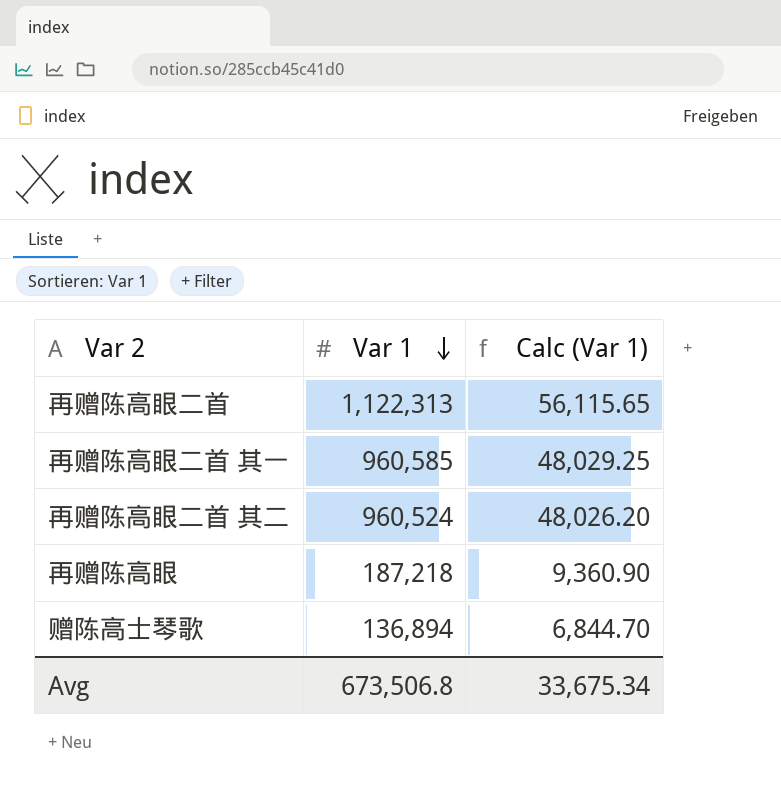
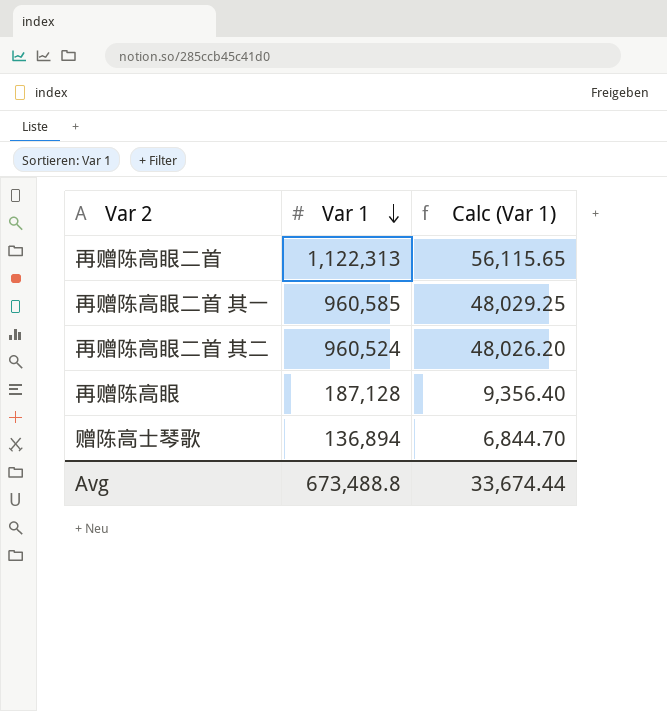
再赠陈高眼 | Var 1: 187,218 -> 187,128
再赠陈高眼 | Calc (Var 1): 9,360.90 -> 9,356.40
Avg | Var 1: 673,506.8 -> 673,488.8
Avg | Calc (Var 1): 33,675.34 -> 33,674.44

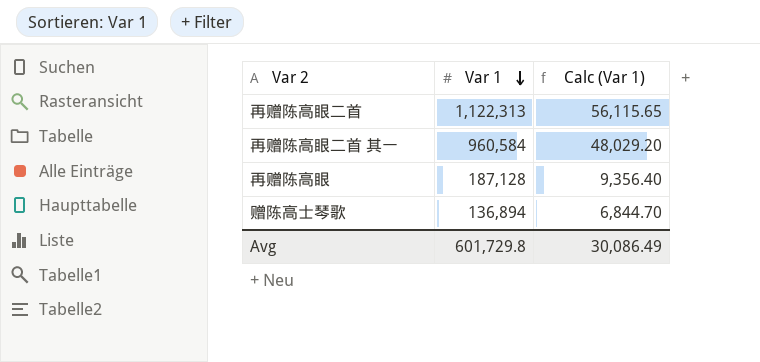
row 再赠陈高眼二首 其二: 960,524 | 48,026.20 -> none
再赠陈高眼二首 其一 | Var 1: 960,585 -> 960,584
再赠陈高眼二首 其一 | Calc (Var 1): 48,029.25 -> 48,029.20
Avg | Var 1: 673,488.8 -> 601,729.8
Avg | Calc (Var 1): 33,674.44 -> 30,086.49

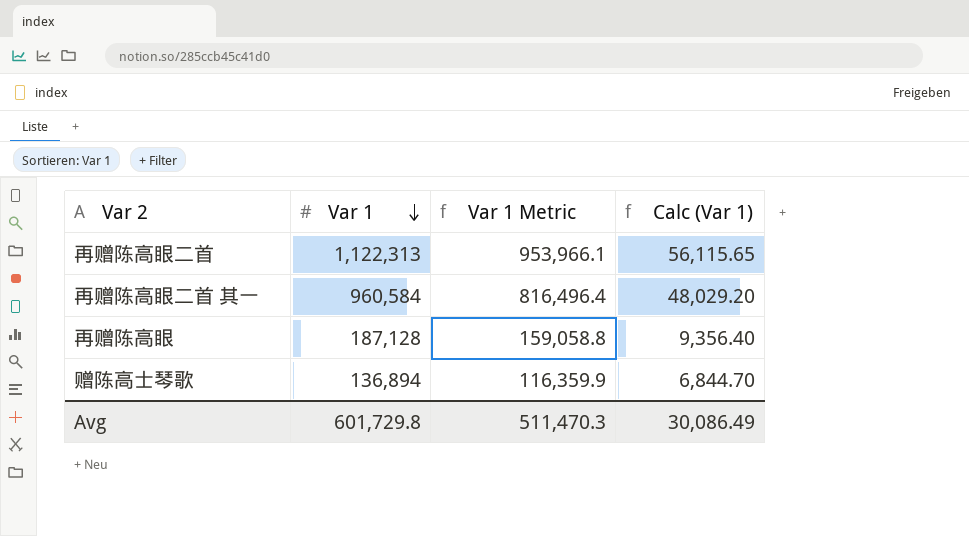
column Var 1 Metric | formula: none -> [Var 1] * 0.85

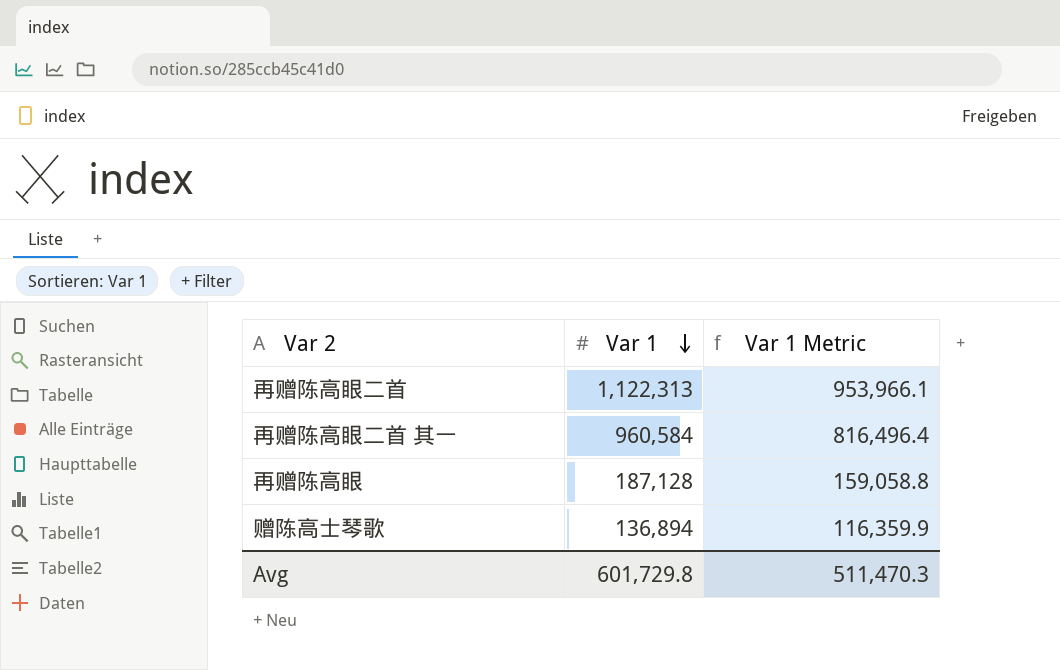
column Calc (Var 1) | formula: [Var 1] * 0.05 -> none

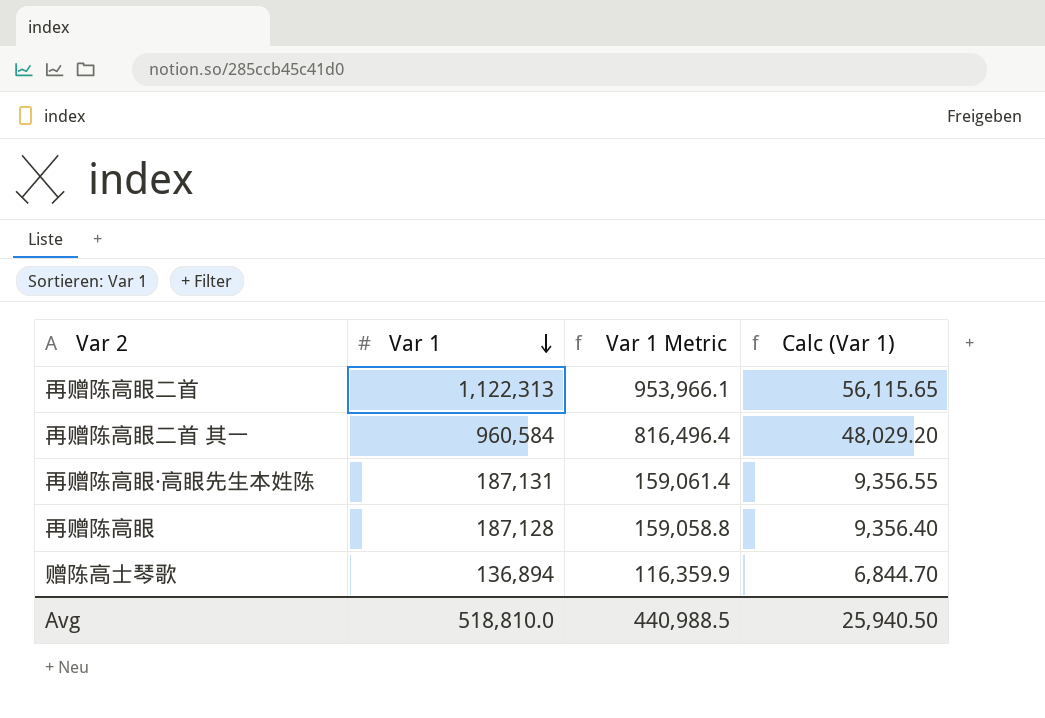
column Calc (Var 1) | formula: none -> [Var 1] * 0.05
row 再赠陈高眼·高眼先生本姓陈: none -> 187,131 | 159,061.4 | 9,356.55
Avg | Var 1: 601,729.8 -> 518,810.0
Avg | Var 1 Metric: 511,470.3 -> 440,988.5

